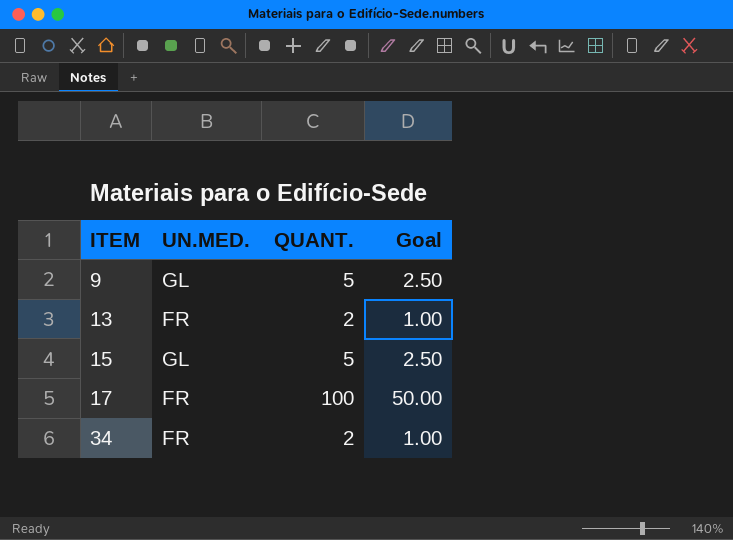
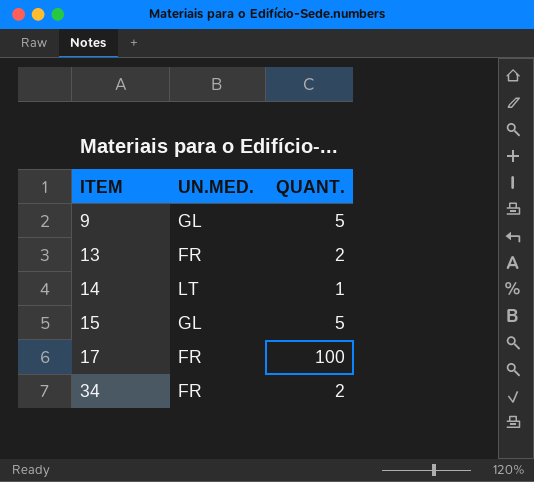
column Goal | formula: [QUANT.] * 0.5 -> none
row 14: none -> LT | 1

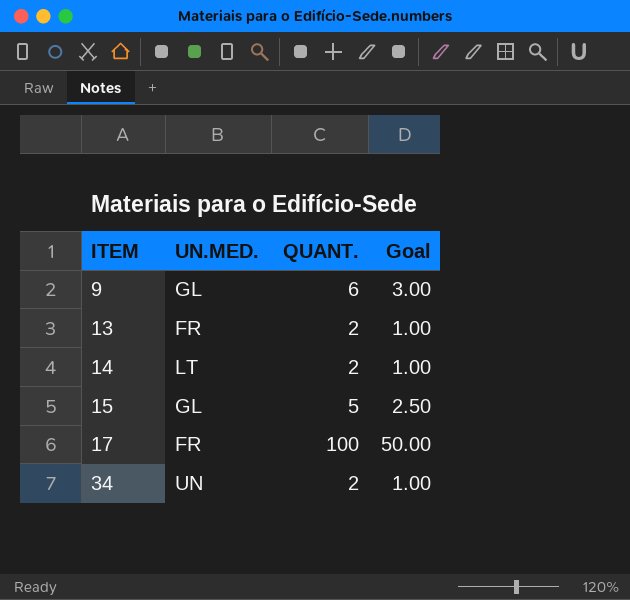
column Goal | formula: none -> [QUANT.] * 0.5
9 | QUANT.: 5 -> 6
14 | QUANT.: 1 -> 2
34 | UN.MED.: FR -> UN

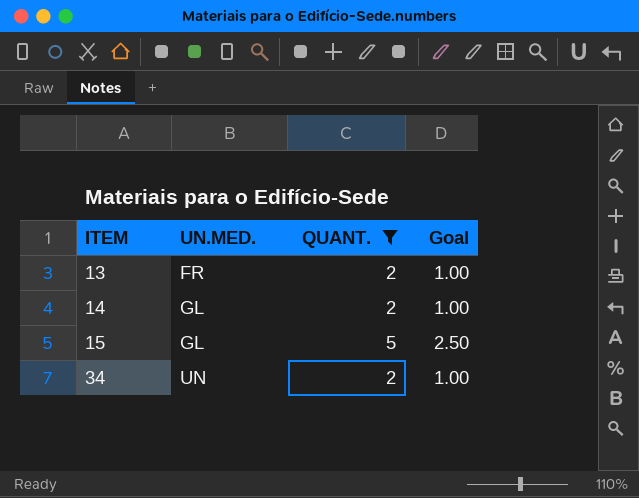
filter: none -> QUANT. <= 5
14 | UN.MED.: LT -> GL

